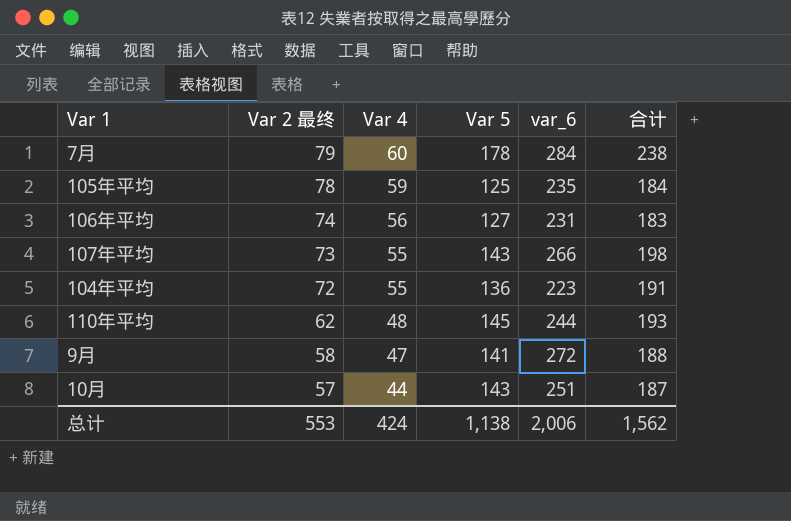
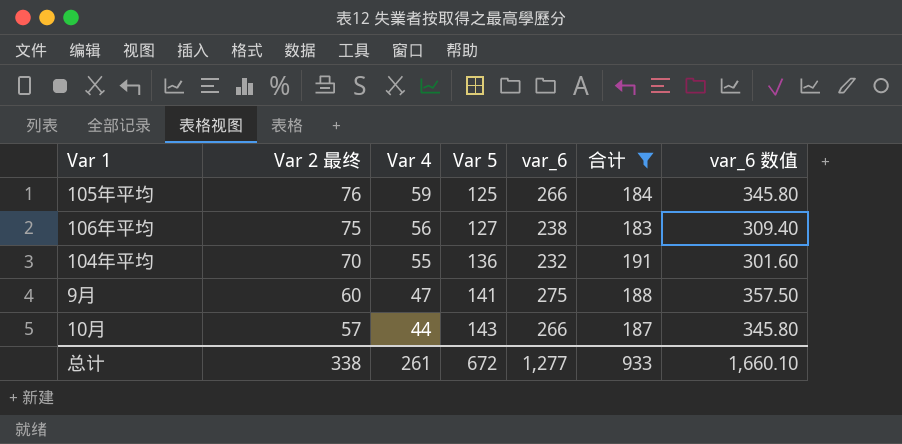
filter: none -> 合计 <= 191
column var_6 数值 | formula: none -> [var_6] * 1.3
105年平均 | Var 2 最终: 78 -> 76
105年平均 | var_6: 235 -> 266
106年平均 | Var 2 最终: 74 -> 75
106年平均 | var_6: 231 -> 238
104年平均 | Var 2 最终: 72 -> 70
104年平均 | var_6: 223 -> 232
9月 | Var 2 最终: 58 -> 60
9月 | var_6: 272 -> 275
10月 | var_6: 251 -> 266
总计 | Var 2 最终: 553 -> 338
总计 | Var 4: 424 -> 261
总计 | Var 5: 1,138 -> 672
总计 | var_6: 2,006 -> 1,277
总计 | 合计: 1,562 -> 933

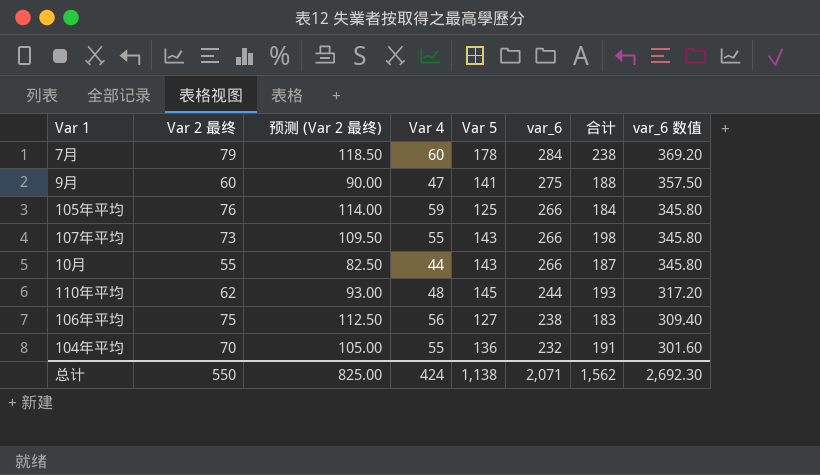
filter: 合计 <= 191 -> none
row order: Var 2 最终 descending -> var_6 descending
column 预测 (Var 2 最终) | formula: none -> [Var 2 最终] * 1.5
10月 | Var 2 最终: 57 -> 55
总计 | Var 2 最终: 338 -> 550
总计 | Var 4: 261 -> 424
总计 | Var 5: 672 -> 1,138
总计 | var_6: 1,277 -> 2,071
总计 | 合计: 933 -> 1,562
总计 | var_6 数值: 1,660.10 -> 2,692.30

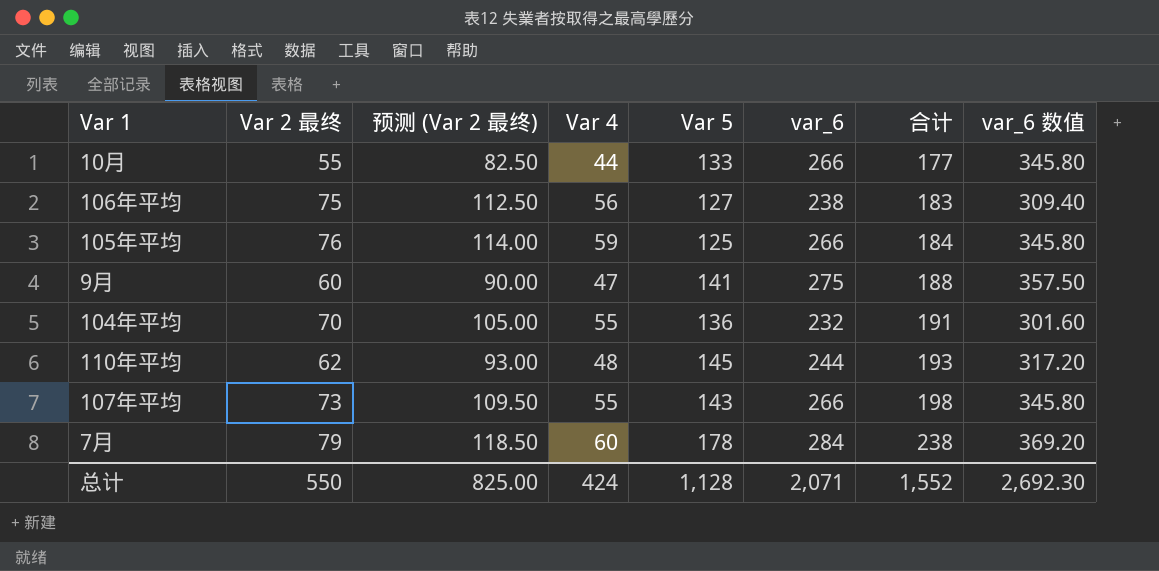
row order: var_6 descending -> 合计 ascending
10月 | Var 5: 143 -> 133
10月 | 合计: 187 -> 177
总计 | Var 5: 1,138 -> 1,128
总计 | 合计: 1,562 -> 1,552

